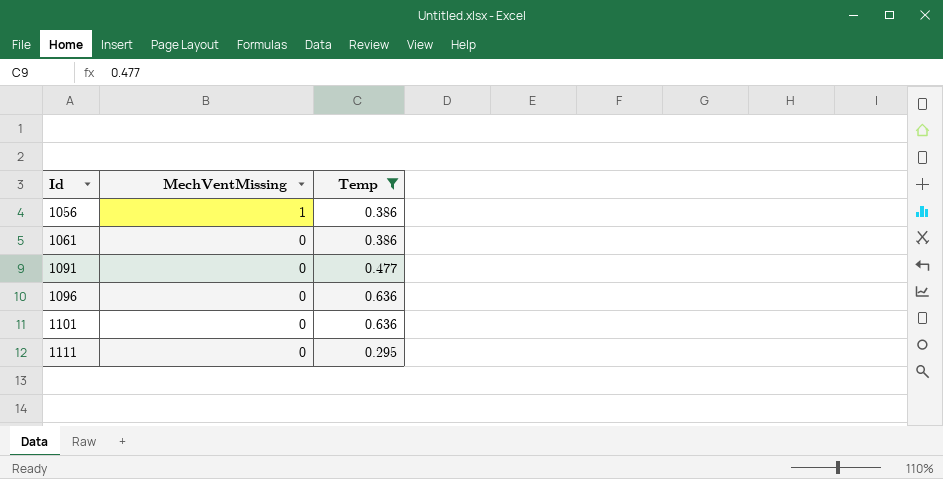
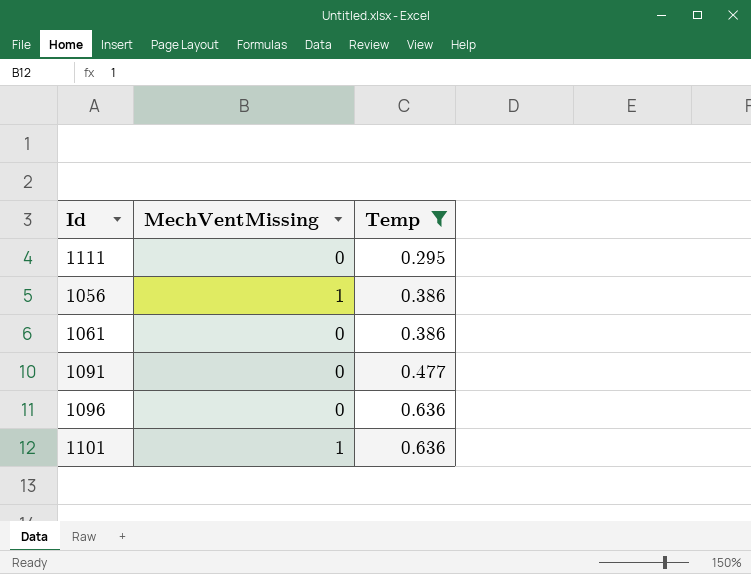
row order: Id ascending -> Temp ascending
1101 | MechVentMissing: 0 -> 1

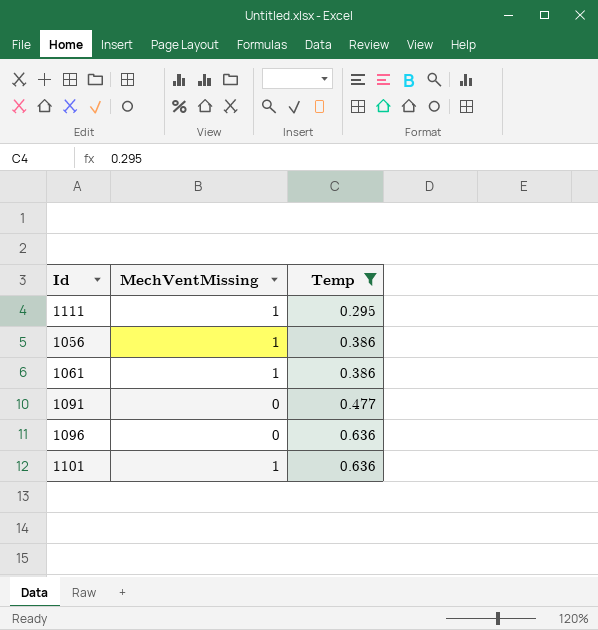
1111 | MechVentMissing: 0 -> 1
1061 | MechVentMissing: 0 -> 1

